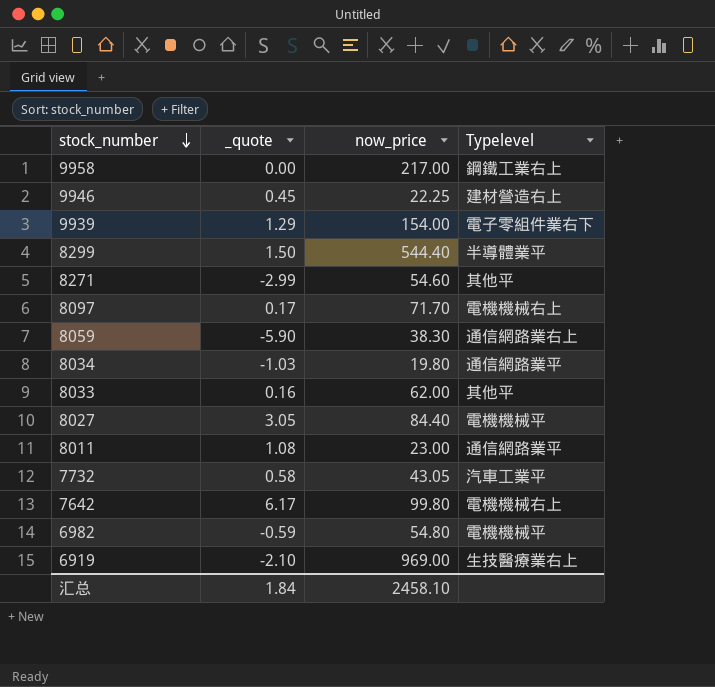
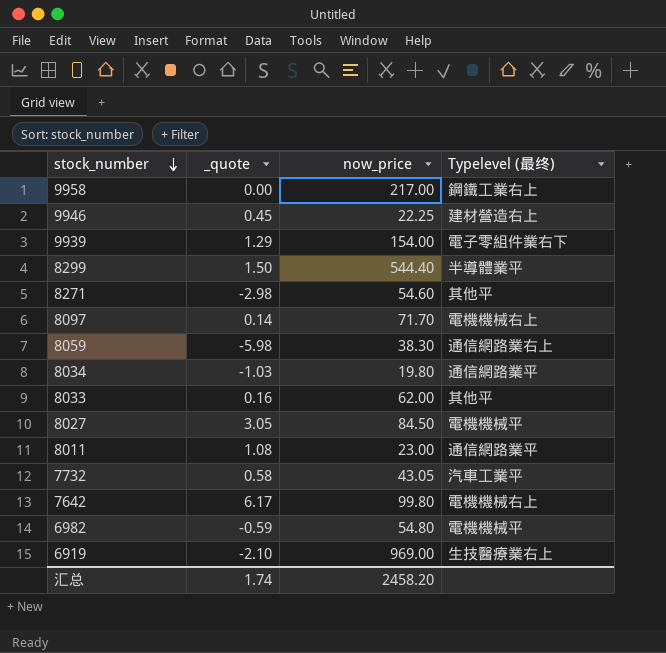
column name: Typelevel -> Typelevel (最终)
8271 | _quote: -2.99 -> -2.98
8097 | _quote: 0.17 -> 0.14
8059 | _quote: -5.90 -> -5.98
8027 | now_price: 84.40 -> 84.50
汇总 | _quote: 1.84 -> 1.74
汇总 | now_price: 2458.10 -> 2458.20

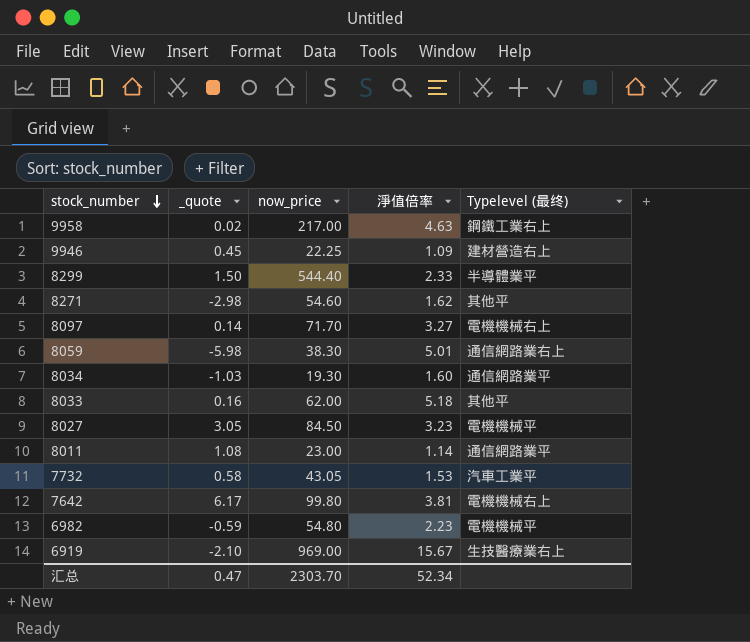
column 淨值倍率 | position: none -> 4
row 9939: 1.29 | 154.00 | 電子零組件業右下 -> none
9958 | _quote: 0.00 -> 0.02
8034 | now_price: 19.80 -> 19.30
汇总 | _quote: 1.74 -> 0.47
汇总 | now_price: 2458.20 -> 2303.70

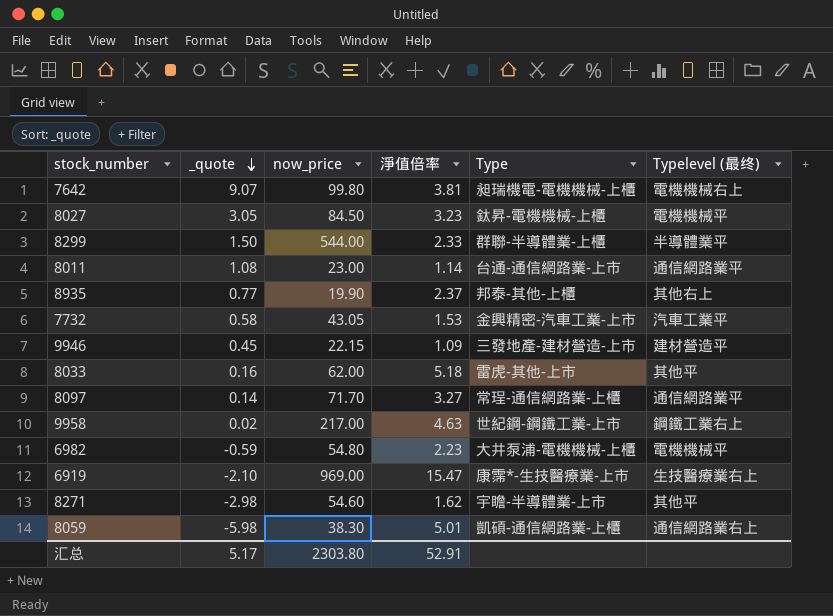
row order: stock_number descending -> _quote descending
column Type | position: none -> 5
row 8034: -1.03 | 19.30 | 1.60 | 通信網路業平 -> none
7642 | _quote: 6.17 -> 9.07
8299 | now_price: 544.40 -> 544.00
row 8935: none -> 0.77 | 19.90 | 2.37 | 邦泰-其他-上櫃 | 其他右上
9946 | now_price: 22.25 -> 22.15
9946 | Typelevel (最终): 建材營造右上 -> 建材營造平
8097 | Typelevel (最终): 電機機械右上 -> 通信網路業平
6919 | 淨值倍率: 15.67 -> 15.47
汇总 | _quote: 0.47 -> 5.17
汇总 | now_price: 2303.70 -> 2303.80
汇总 | 淨值倍率: 52.34 -> 52.91

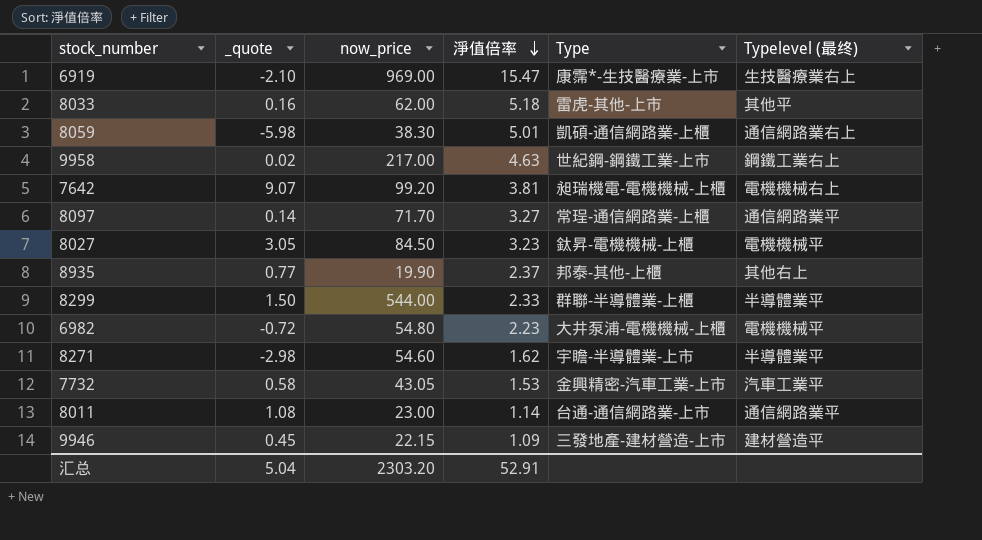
row order: _quote descending -> 淨值倍率 descending
7642 | now_price: 99.80 -> 99.20
6982 | _quote: -0.59 -> -0.72
8271 | Typelevel (最终): 其他平 -> 半導體業平
汇总 | _quote: 5.17 -> 5.04
汇总 | now_price: 2303.80 -> 2303.20

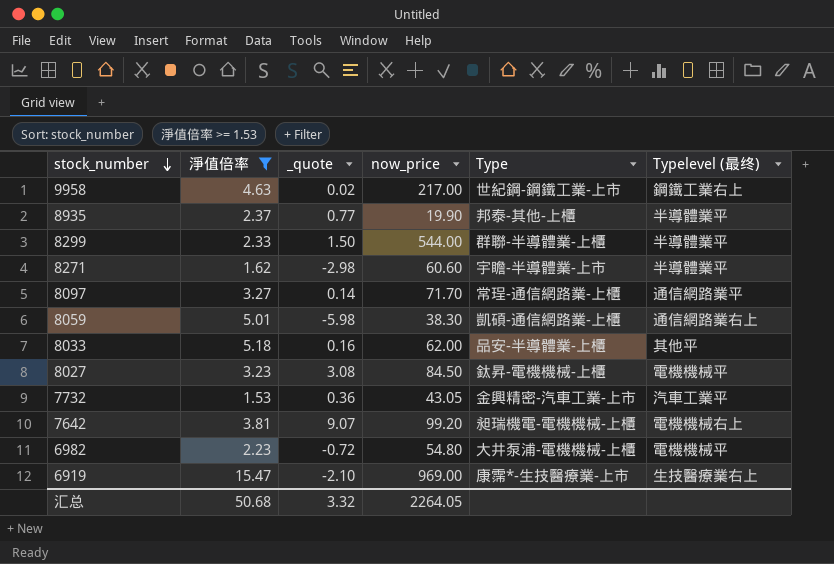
filter: none -> 淨值倍率 >= 1.53
row order: 淨值倍率 descending -> stock_number descending
column 淨值倍率 | position: 4 -> 2
8935 | Typelevel (最终): 其他右上 -> 半導體業平
8271 | now_price: 54.60 -> 60.60
8033 | Type: 雷虎-其他-上市 -> 品安-半導體業-上櫃
8027 | _quote: 3.05 -> 3.08
7732 | _quote: 0.58 -> 0.36
汇总 | 淨值倍率: 52.91 -> 50.68
汇总 | _quote: 5.04 -> 3.32
汇总 | now_price: 2303.20 -> 2264.05

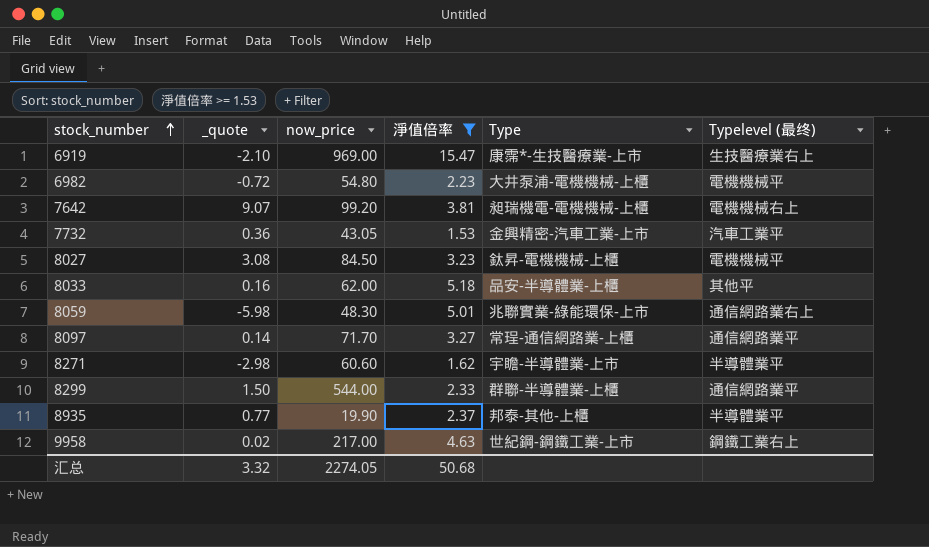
row order: stock_number descending -> stock_number ascending
column 淨值倍率 | position: 2 -> 4
8059 | now_price: 38.30 -> 48.30
8059 | Type: 凱碩-通信網路業-上櫃 -> 兆聯實業-綠能環保-上市
8299 | Typelevel (最终): 半導體業平 -> 通信網路業平
汇总 | now_price: 2264.05 -> 2274.05

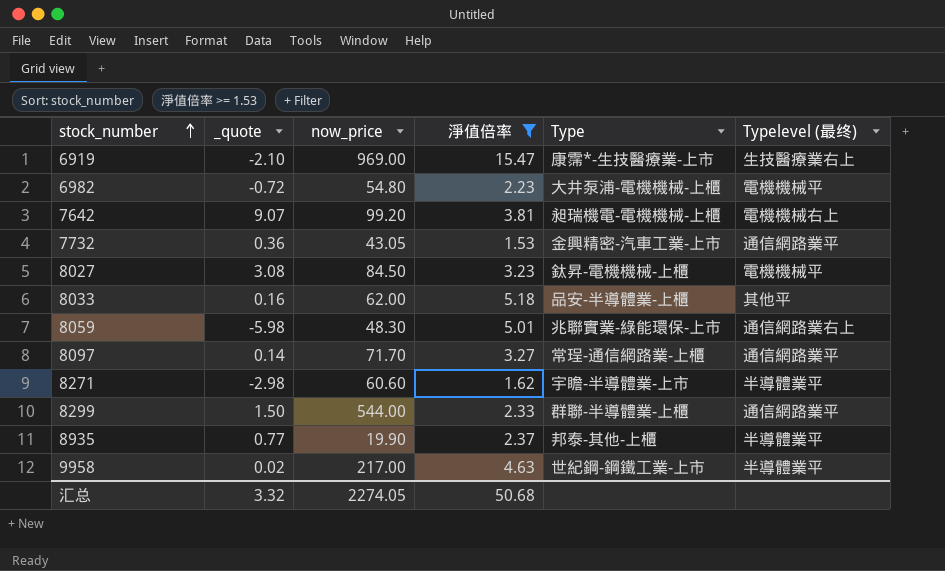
7732 | Typelevel (最终): 汽車工業平 -> 通信網路業平
9958 | Typelevel (最终): 鋼鐵工業右上 -> 半導體業平

